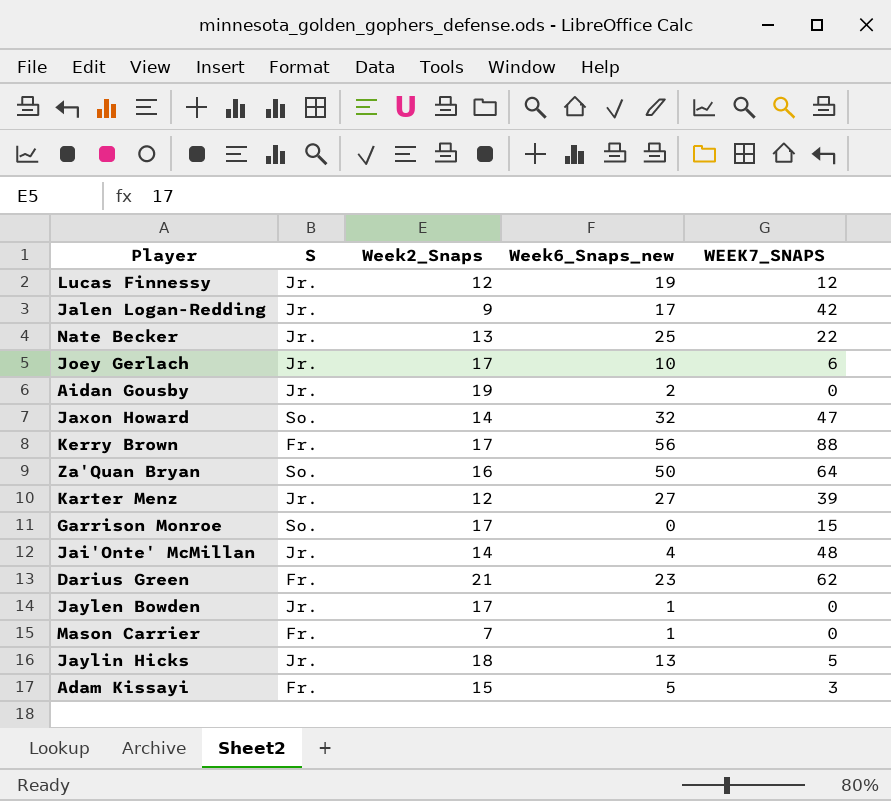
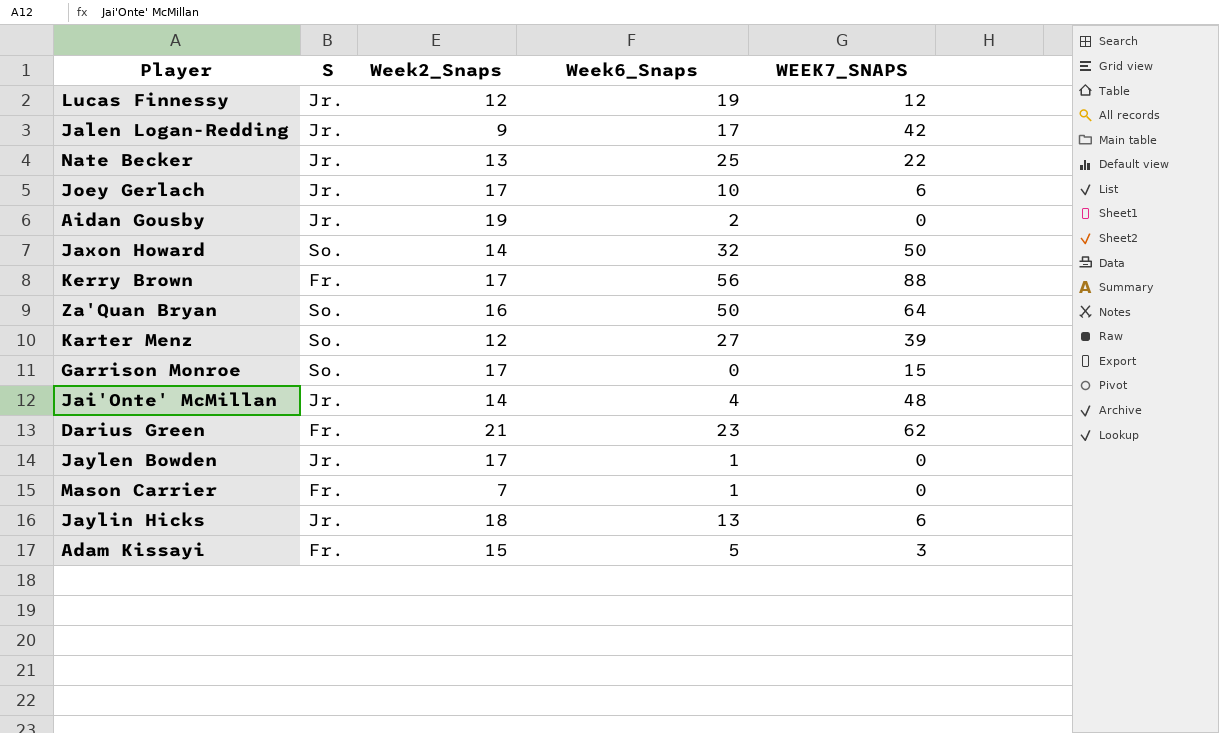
column name: Week6_Snaps_new -> Week6_Snaps
Jaxon Howard | WEEK7_SNAPS: 47 -> 50
Karter Menz | S: Jr. -> So.
Jaylin Hicks | WEEK7_SNAPS: 5 -> 6

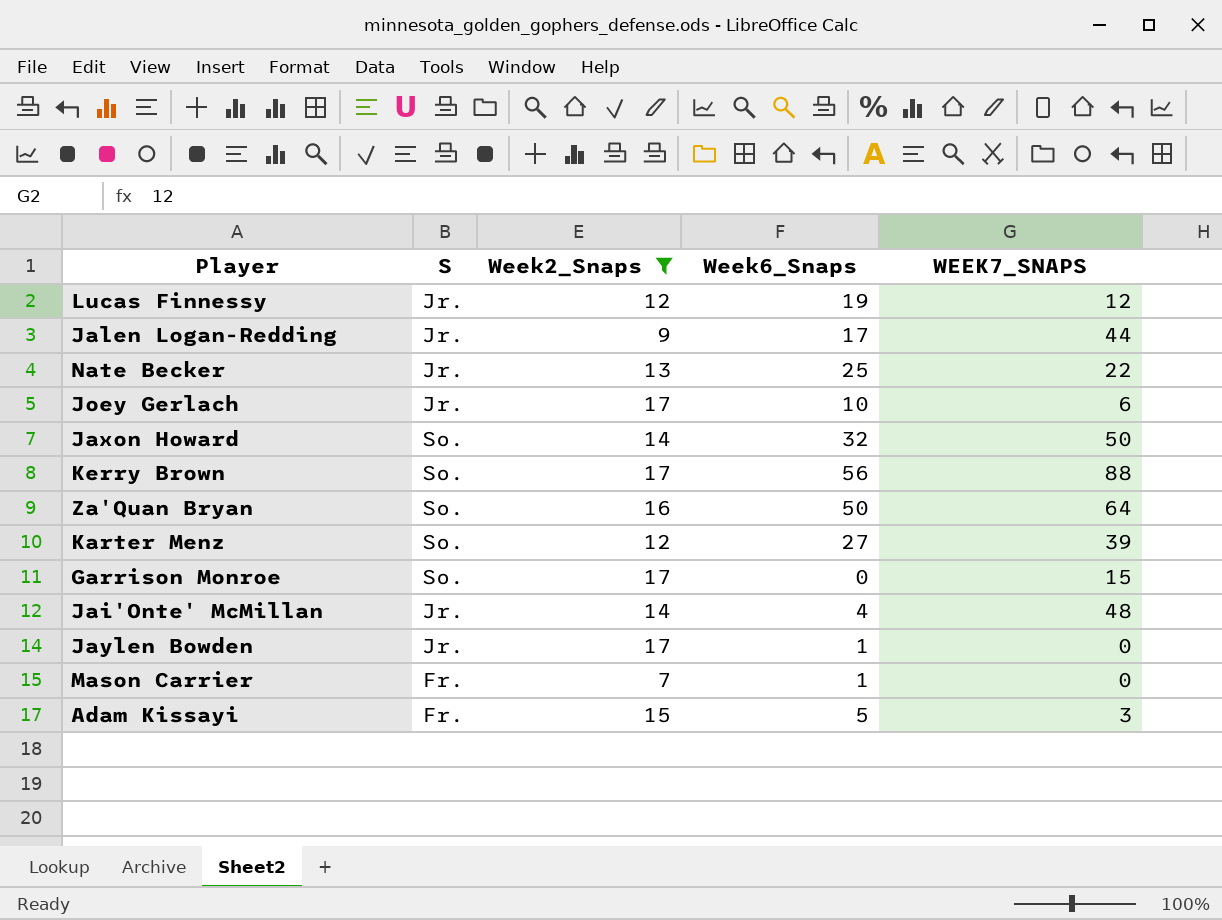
filter: none -> Week2_Snaps <= 17
Jalen Logan-Redding | WEEK7_SNAPS: 42 -> 44
Kerry Brown | S: Fr. -> So.

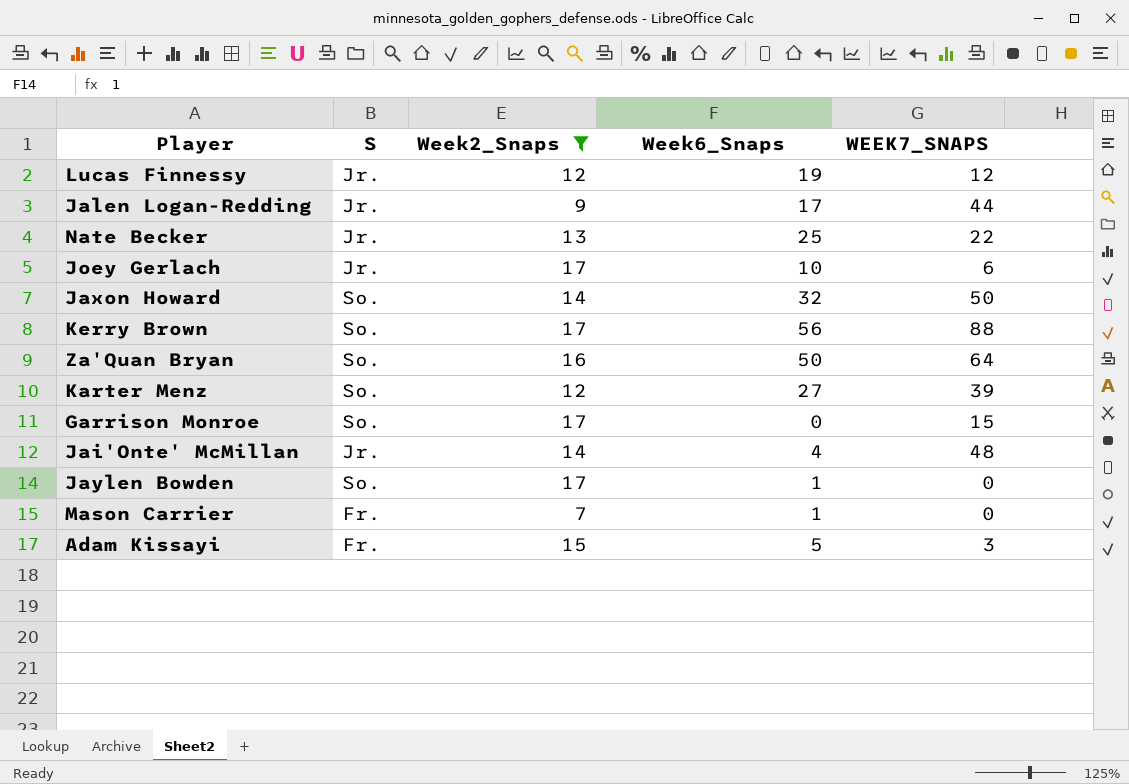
Jaylen Bowden | S: Jr. -> So.

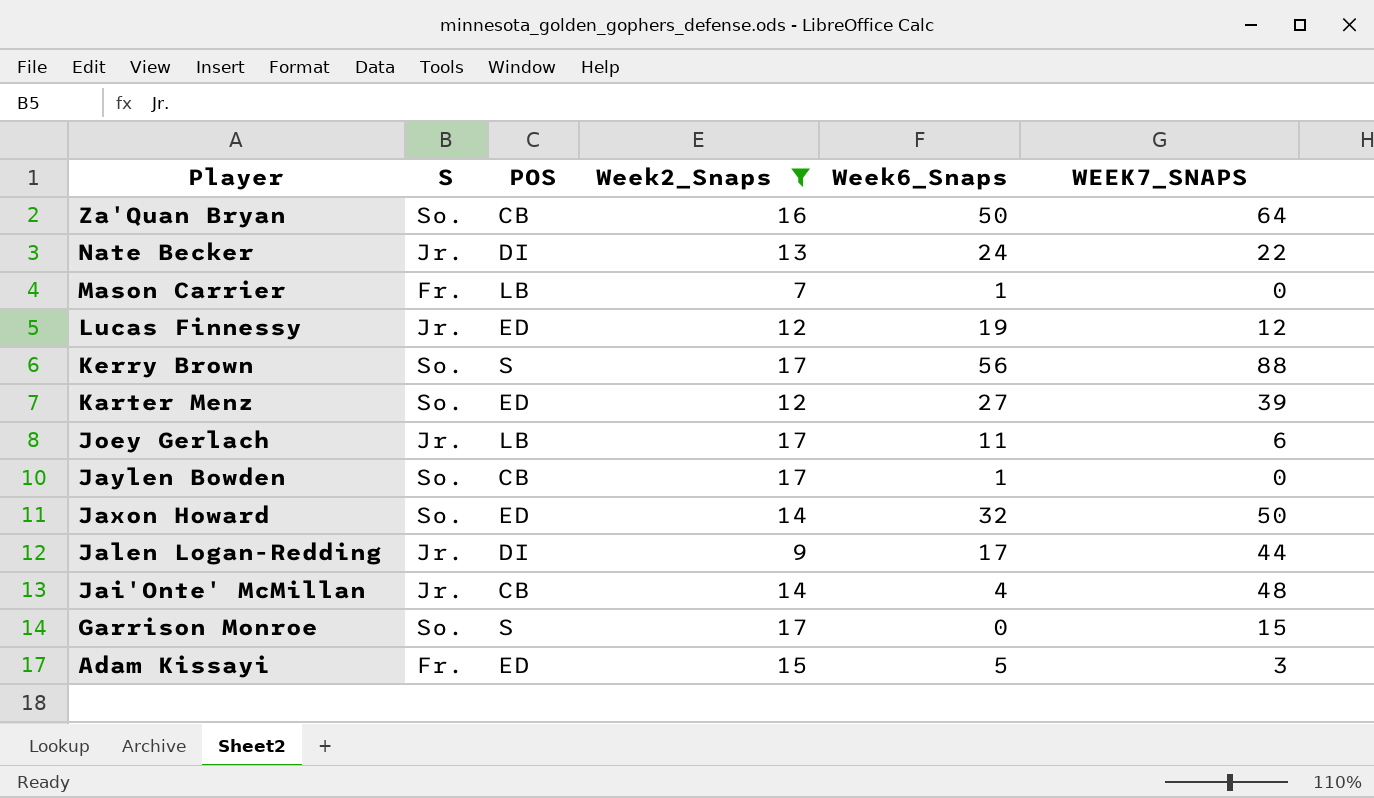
row order: none -> Player descending
column POS | position: none -> 3
Nate Becker | Week6_Snaps: 25 -> 24
Joey Gerlach | Week6_Snaps: 10 -> 11

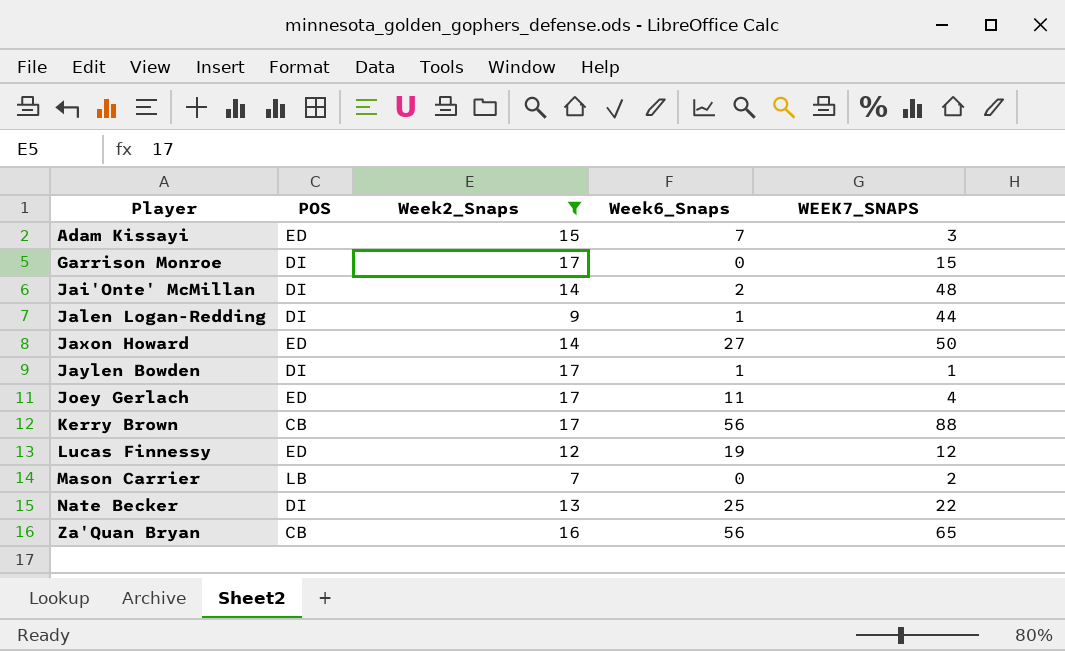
row order: Player descending -> Player ascending
column S | position: 2 -> none
row Karter Menz: So. | ED | 12 | 27 | 39 -> none
Adam Kissayi | Week6_Snaps: 5 -> 7
Garrison Monroe | POS: S -> DI
Jai'Onte' McMillan | POS: CB -> DI
Jai'Onte' McMillan | Week6_Snaps: 4 -> 2
Jalen Logan-Redding | Week6_Snaps: 17 -> 1
Jaxon Howard | Week6_Snaps: 32 -> 27
Jaylen Bowden | POS: CB -> DI
Jaylen Bowden | WEEK7_SNAPS: 0 -> 1
Joey Gerlach | POS: LB -> ED
Joey Gerlach | WEEK7_SNAPS: 6 -> 4
Kerry Brown | POS: S -> CB
Mason Carrier | Week6_Snaps: 1 -> 0
Mason Carrier | WEEK7_SNAPS: 0 -> 2
Nate Becker | Week6_Snaps: 24 -> 25
Za'Quan Bryan | Week6_Snaps: 50 -> 56
Za'Quan Bryan | WEEK7_SNAPS: 64 -> 65

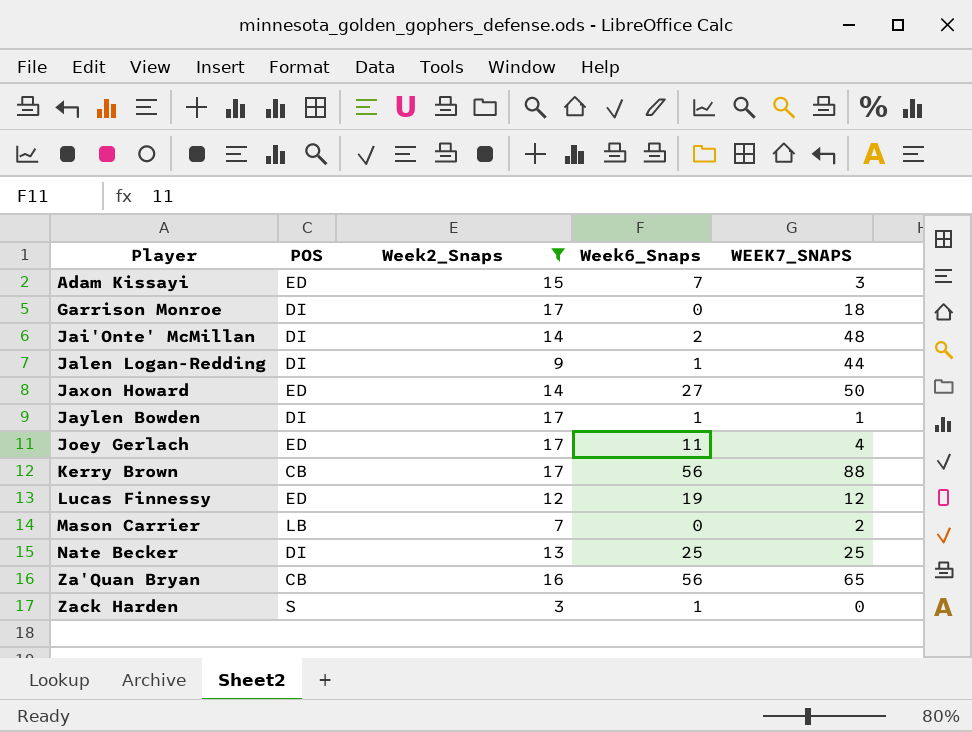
Garrison Monroe | WEEK7_SNAPS: 15 -> 18
Nate Becker | WEEK7_SNAPS: 22 -> 25
row Zack Harden: none -> S | 3 | 1 | 0

